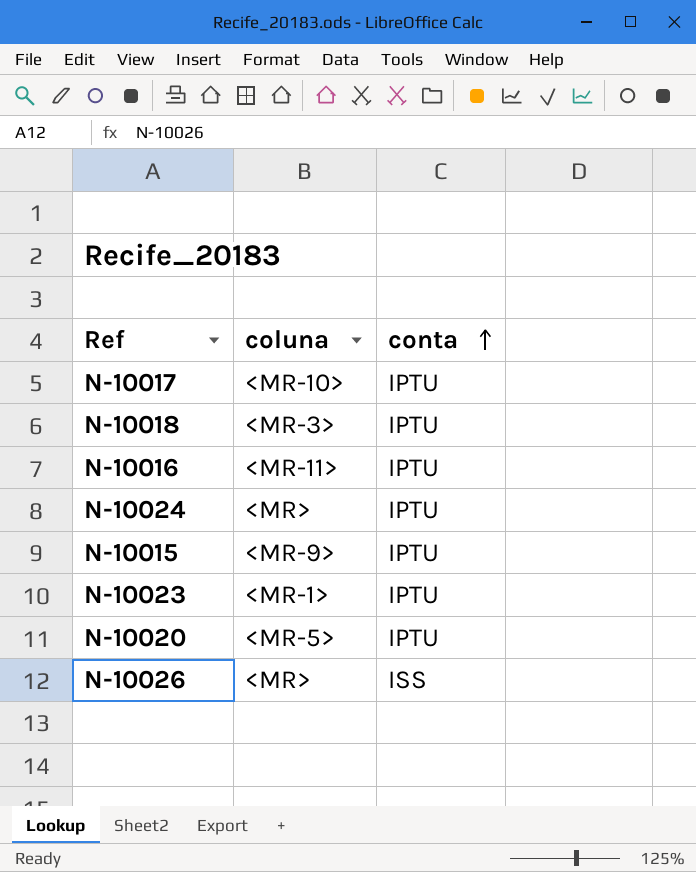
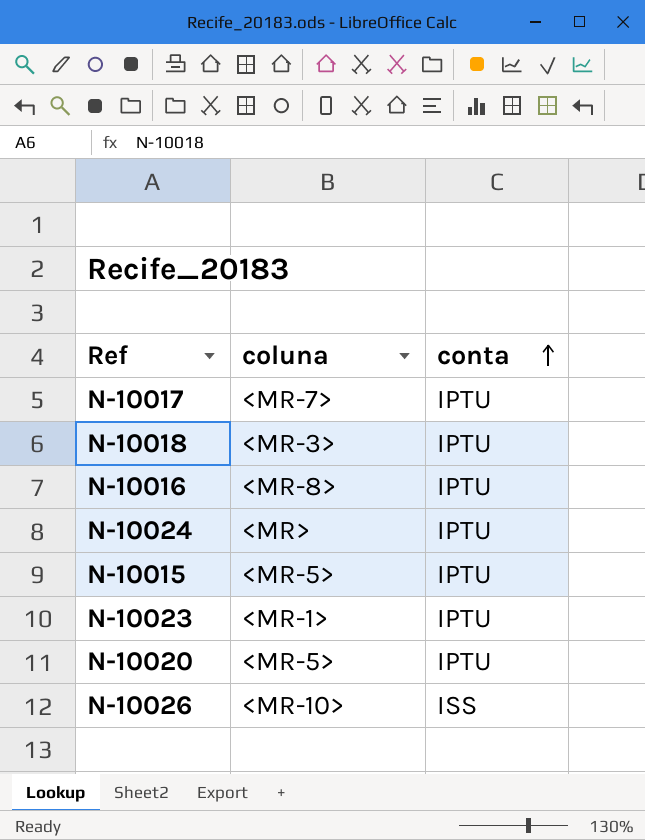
N-10017 | coluna: <MR-10> -> <MR-7>
N-10016 | coluna: <MR-11> -> <MR-8>
N-10015 | coluna: <MR-9> -> <MR-5>
N-10026 | coluna: <MR> -> <MR-10>

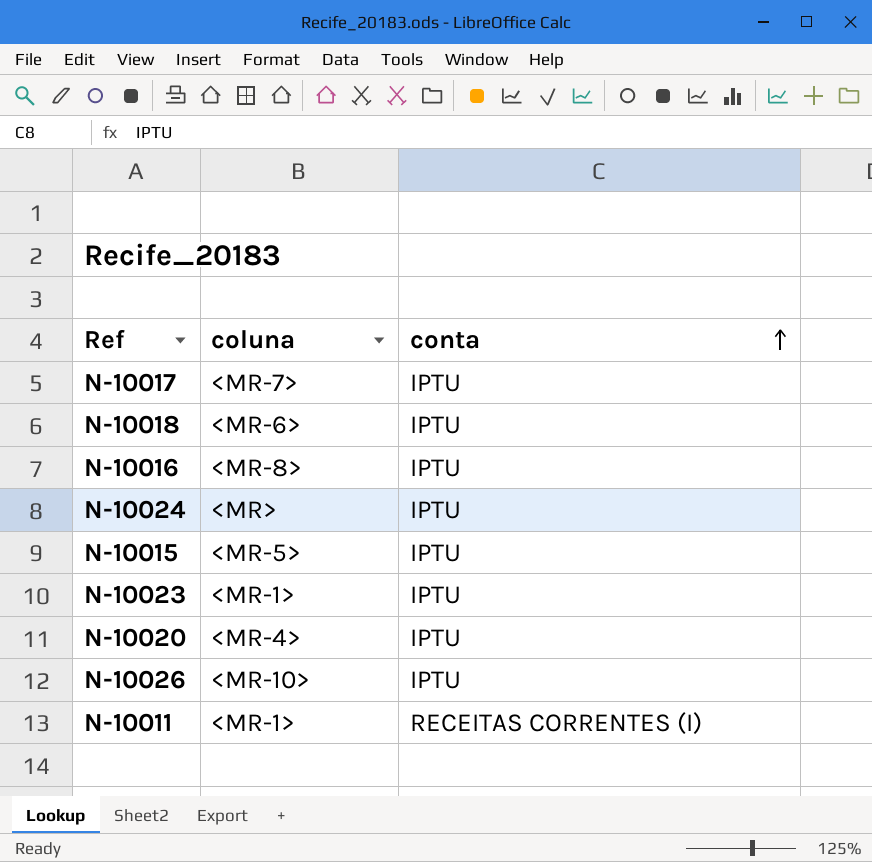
N-10018 | coluna: <MR-3> -> <MR-6>
N-10020 | coluna: <MR-5> -> <MR-4>
N-10026 | conta: ISS -> IPTU
row N-10011: none -> <MR-1> | RECEITAS CORRENTES (I)

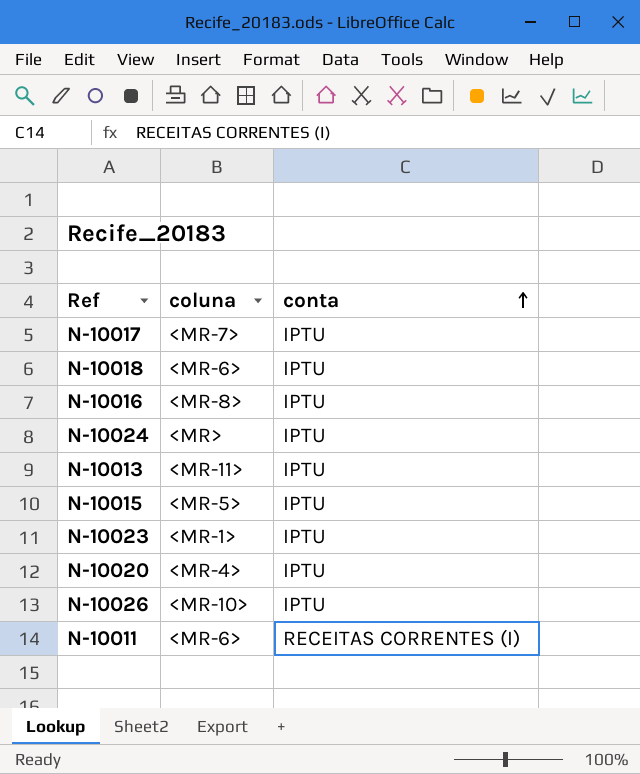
row N-10013: none -> <MR-11> | IPTU
N-10011 | coluna: <MR-1> -> <MR-6>

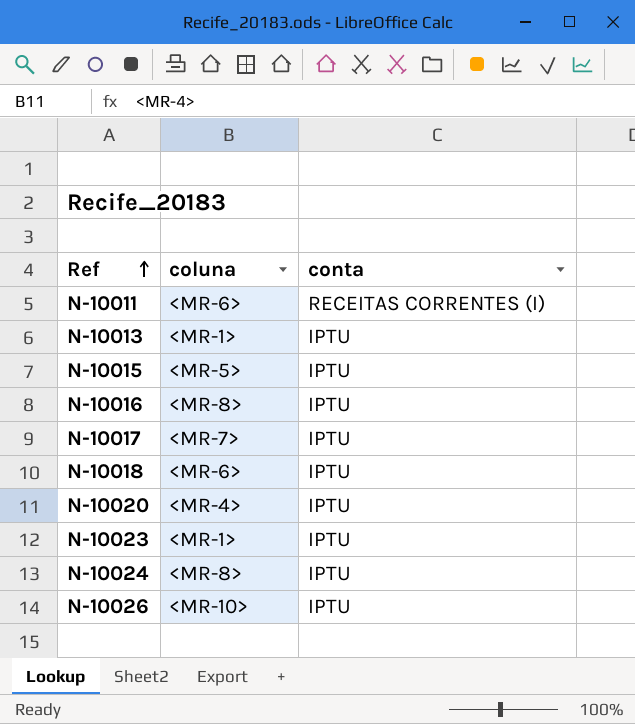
row order: conta ascending -> Ref ascending
N-10013 | coluna: <MR-11> -> <MR-1>
N-10024 | coluna: <MR> -> <MR-8>

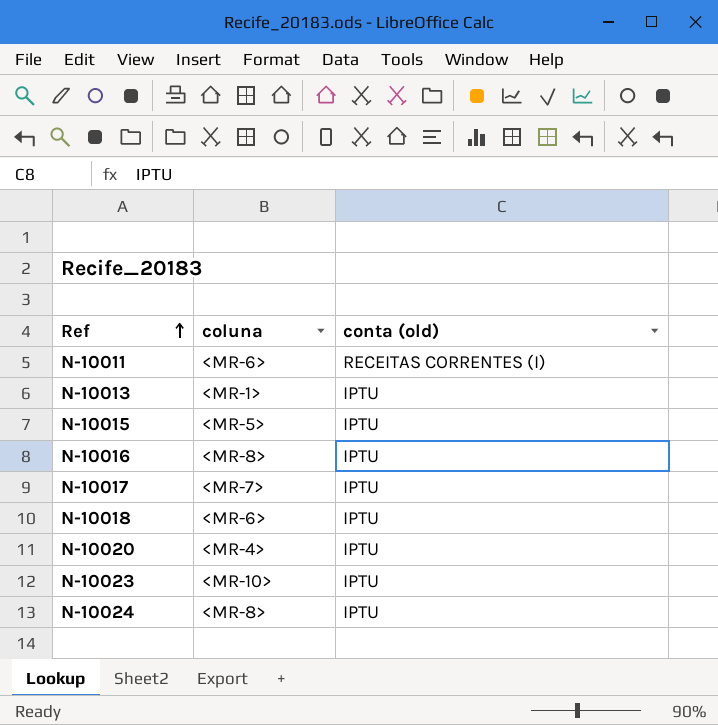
column name: conta -> conta (old)
row N-10026: <MR-10> | IPTU -> none
N-10023 | coluna: <MR-1> -> <MR-10>

